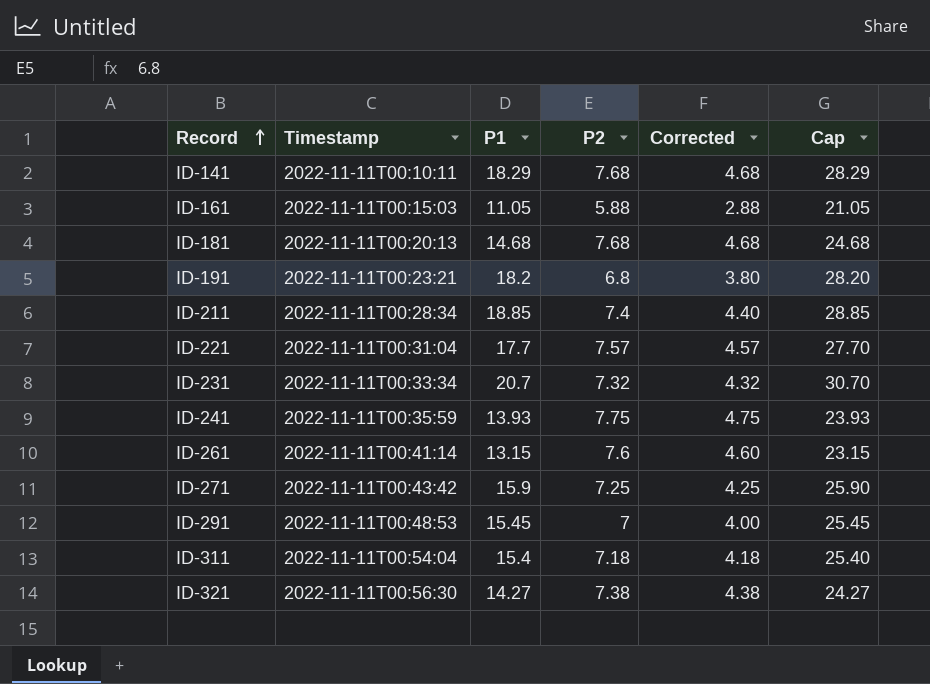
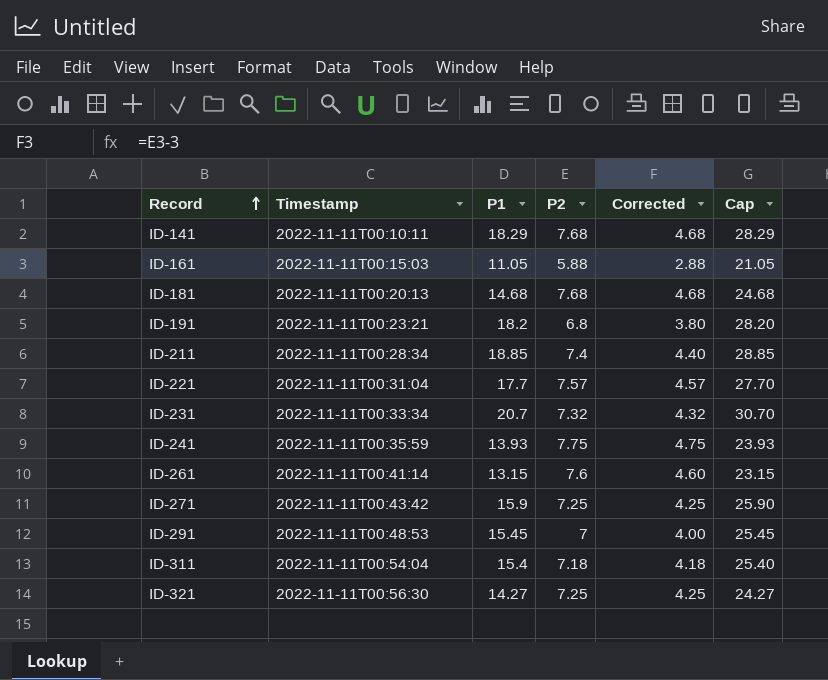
ID-321 | P2: 7.38 -> 7.25
ID-321 | Corrected: 4.38 -> 4.25

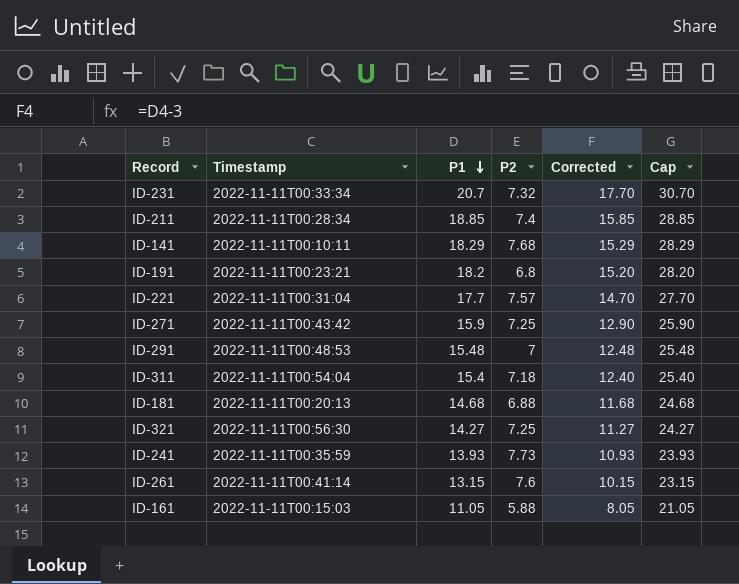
row order: Record ascending -> P1 descending
column Corrected | formula: [P2] - 3 -> [P1] - 3
ID-291 | P1: 15.45 -> 15.48
ID-291 | Cap: 25.45 -> 25.48
ID-181 | P2: 7.68 -> 6.88
ID-241 | P2: 7.75 -> 7.73

